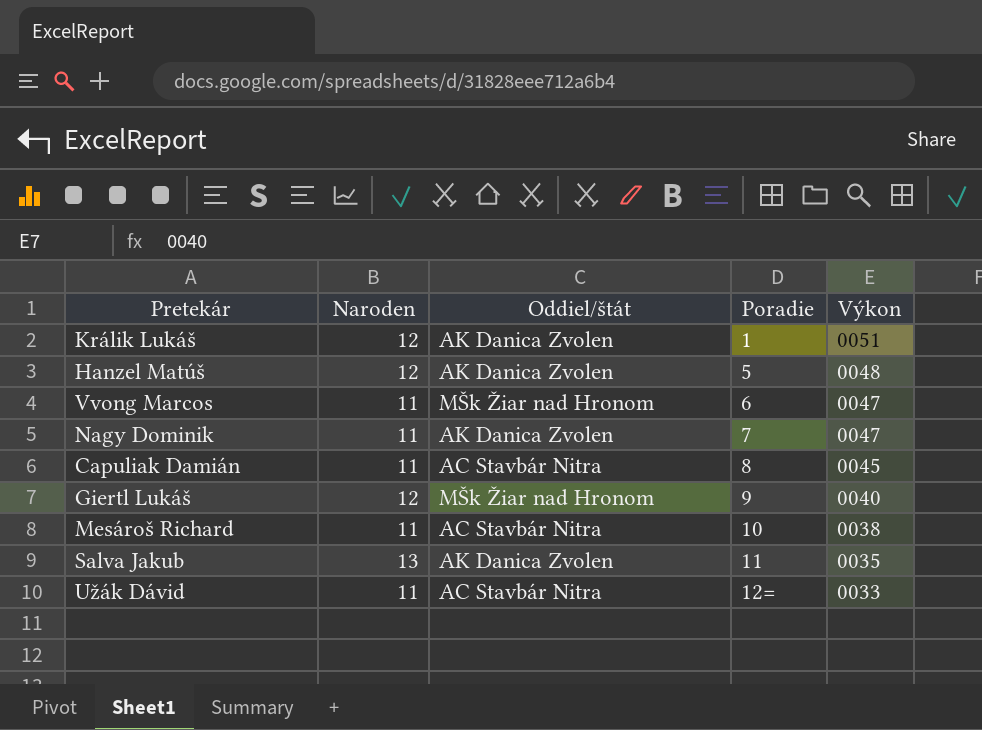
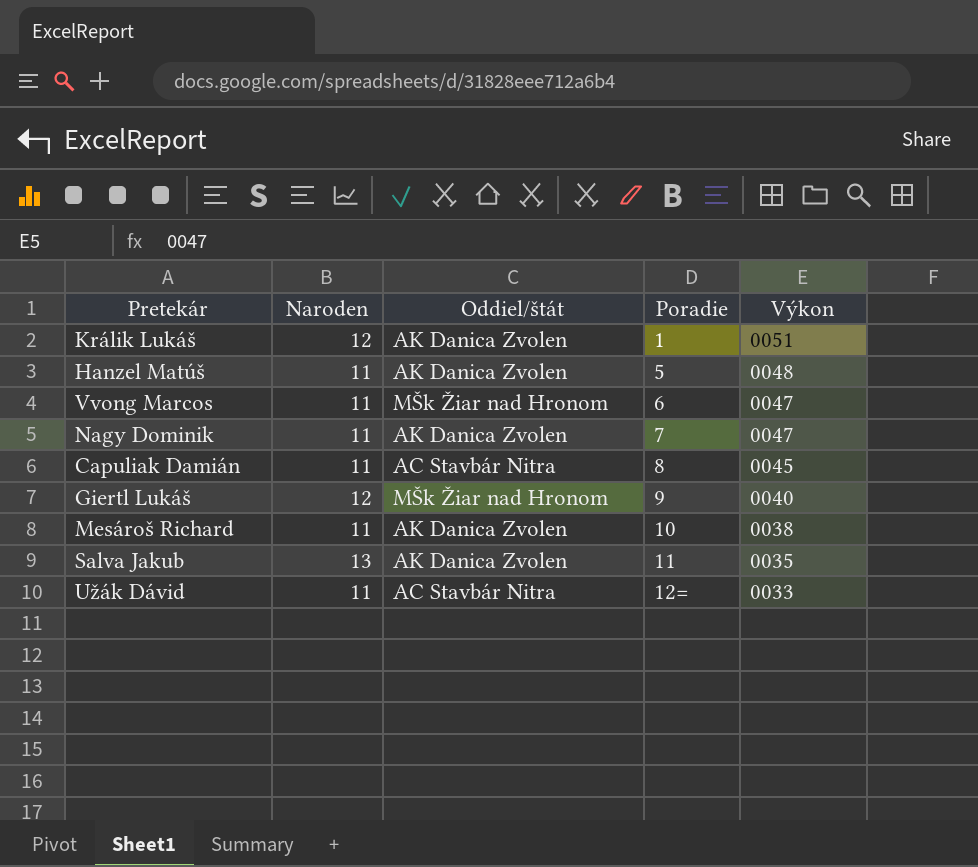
Hanzel Matúš | Naroden: 12 -> 11
Mesároš Richard | Oddiel/štát: AC Stavbár Nitra -> AK Danica Zvolen

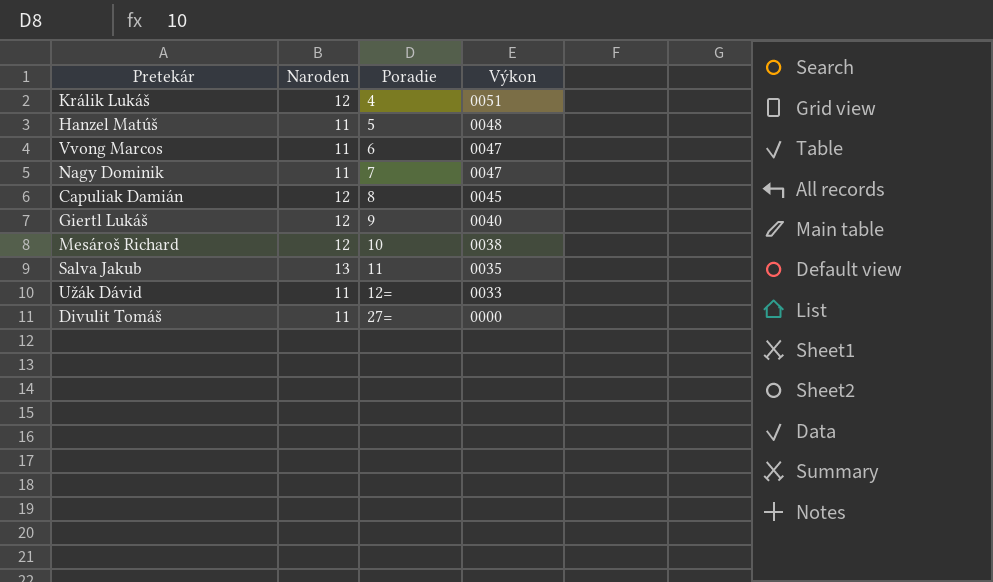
column Oddiel/štát | position: 3 -> none
Králik Lukáš | Poradie: 1 -> 4
Capuliak Damián | Naroden: 11 -> 12
Mesároš Richard | Naroden: 11 -> 12
row Divulit Tomáš: none -> 11 | 27= | 0000

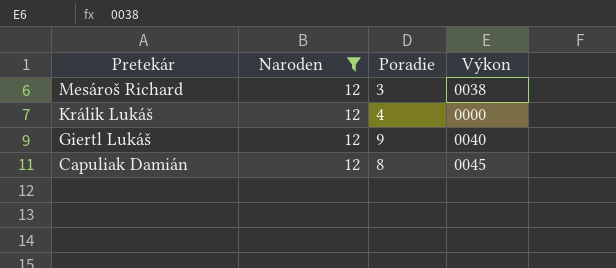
filter: none -> Naroden = 12
row order: Poradie ascending -> Pretekár descending
Mesároš Richard | Poradie: 10 -> 3
Králik Lukáš | Výkon: 0051 -> 0000

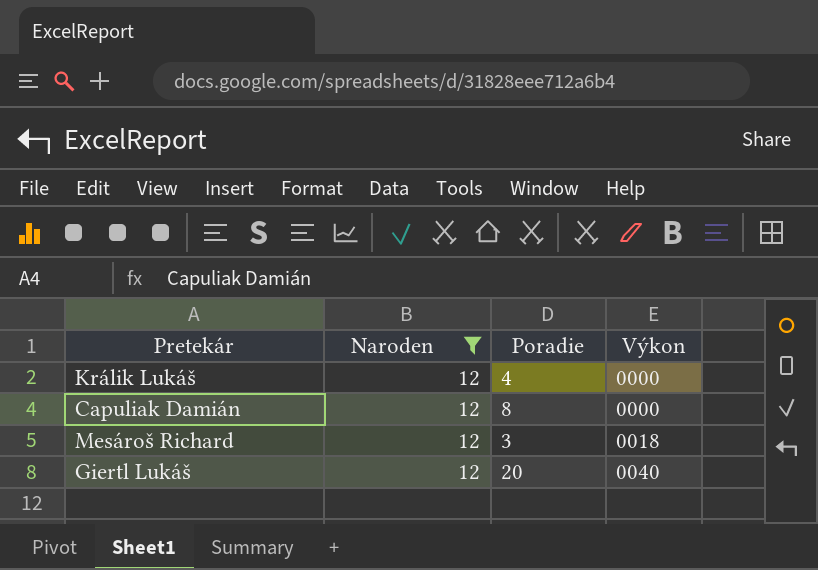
row order: Pretekár descending -> Výkon ascending
Capuliak Damián | Výkon: 0045 -> 0000
Mesároš Richard | Výkon: 0038 -> 0018
Giertl Lukáš | Poradie: 9 -> 20

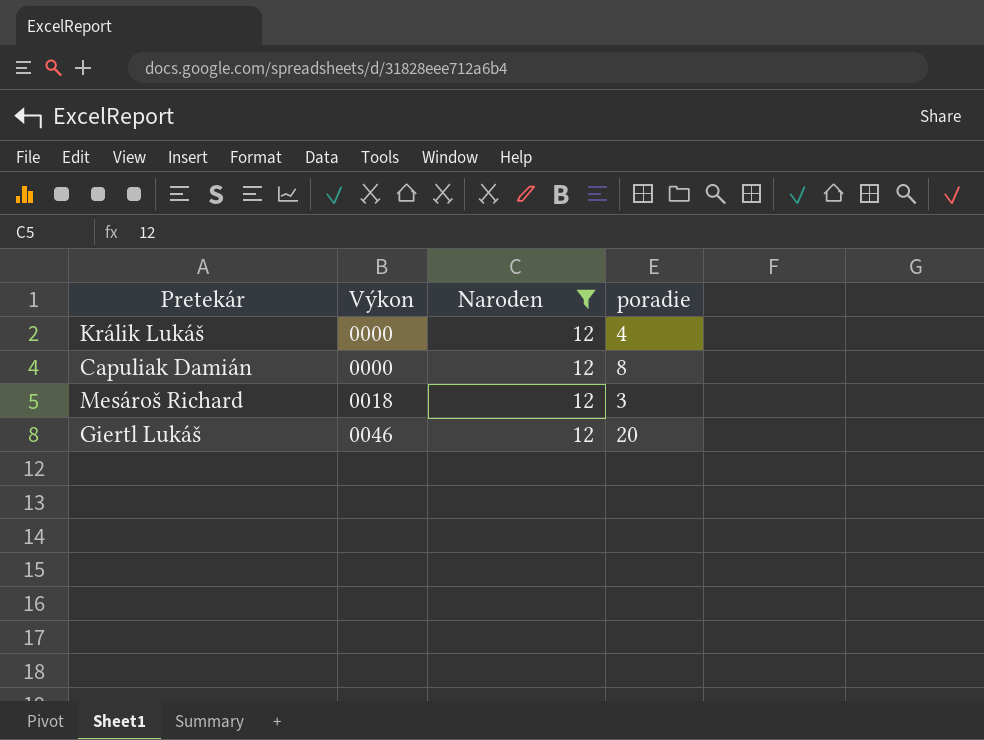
column Výkon | position: 4 -> 2
column name: Poradie -> poradie
Giertl Lukáš | Výkon: 0040 -> 0046

